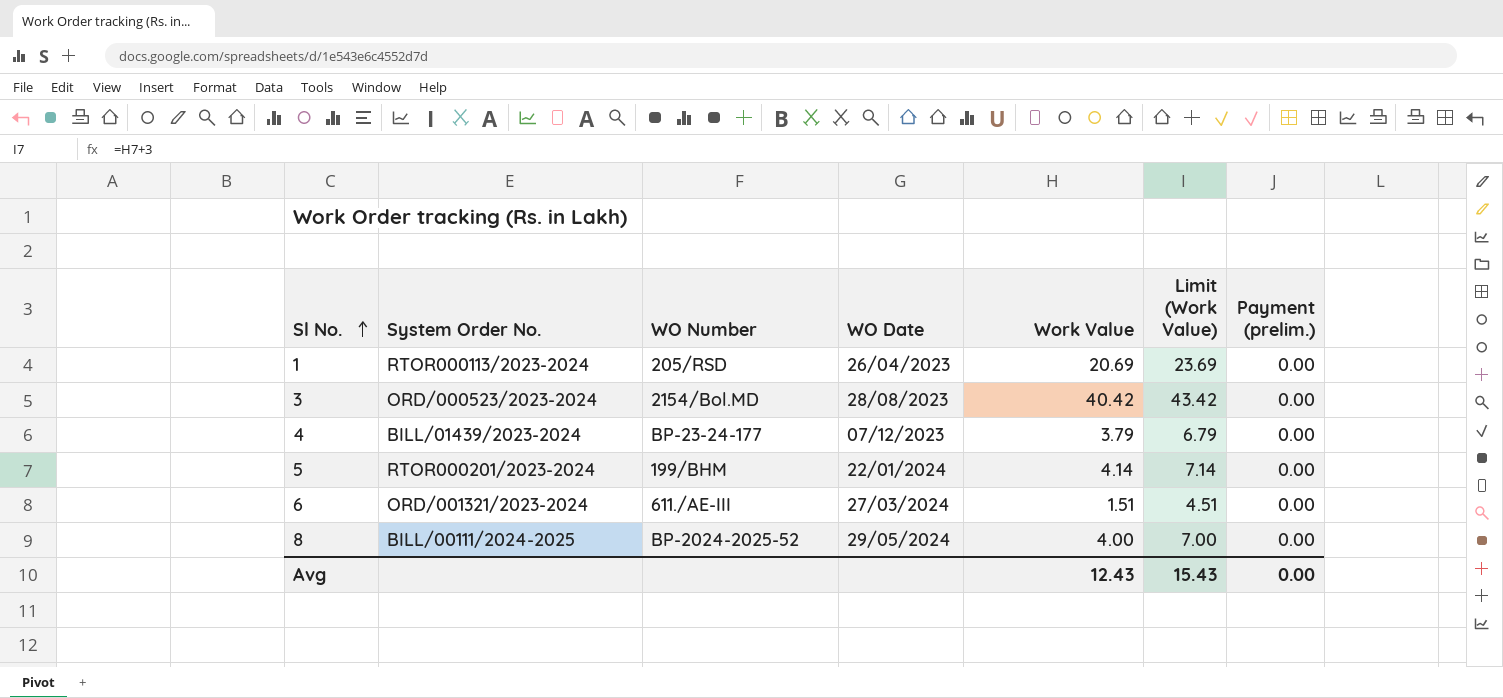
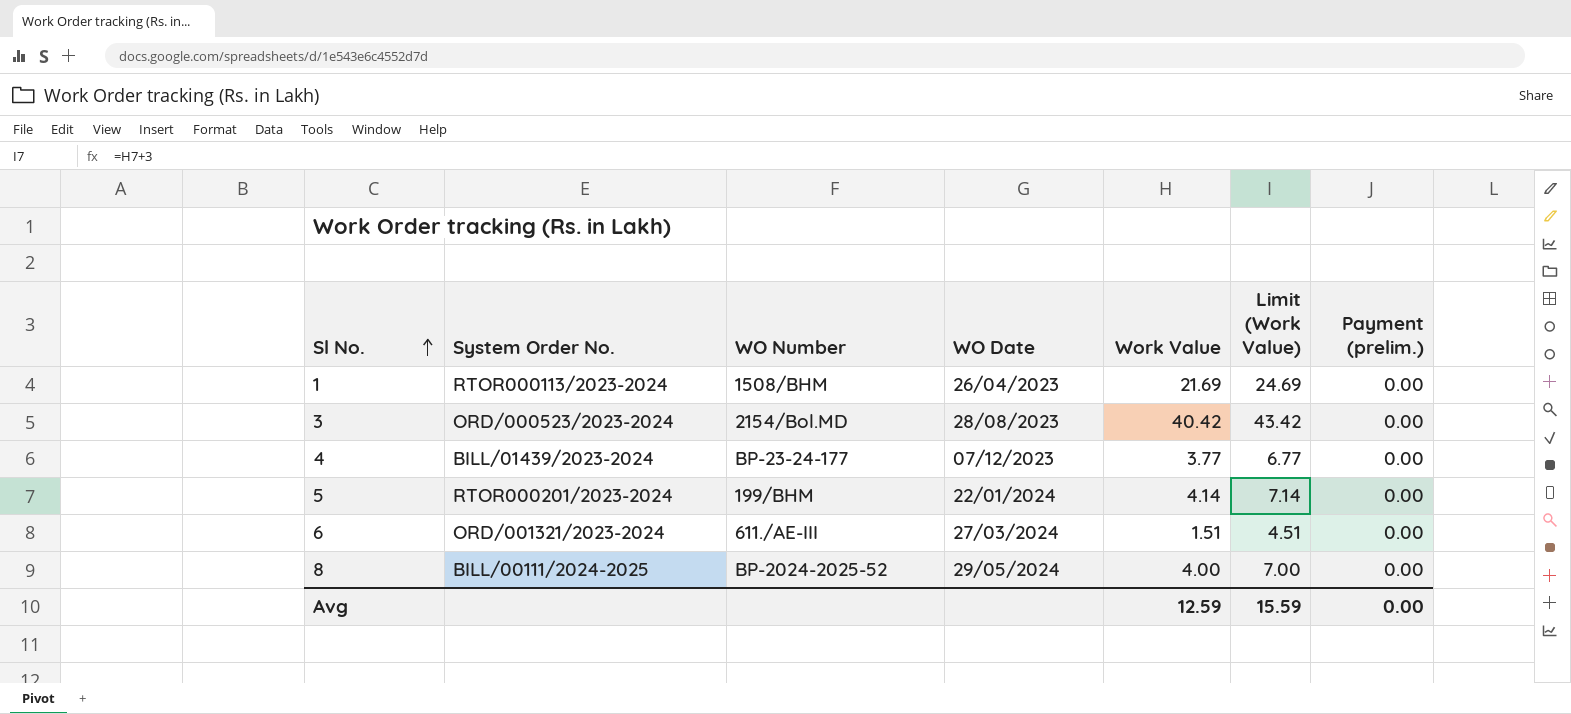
1 | WO Number: 205/RSD -> 1508/BHM
1 | Work Value: 20.69 -> 21.69
1 | Limit (Work Value): 23.69 -> 24.69
4 | Work Value: 3.79 -> 3.77
4 | Limit (Work Value): 6.79 -> 6.77
Avg | Work Value: 12.43 -> 12.59
Avg | Limit (Work Value): 15.43 -> 15.59

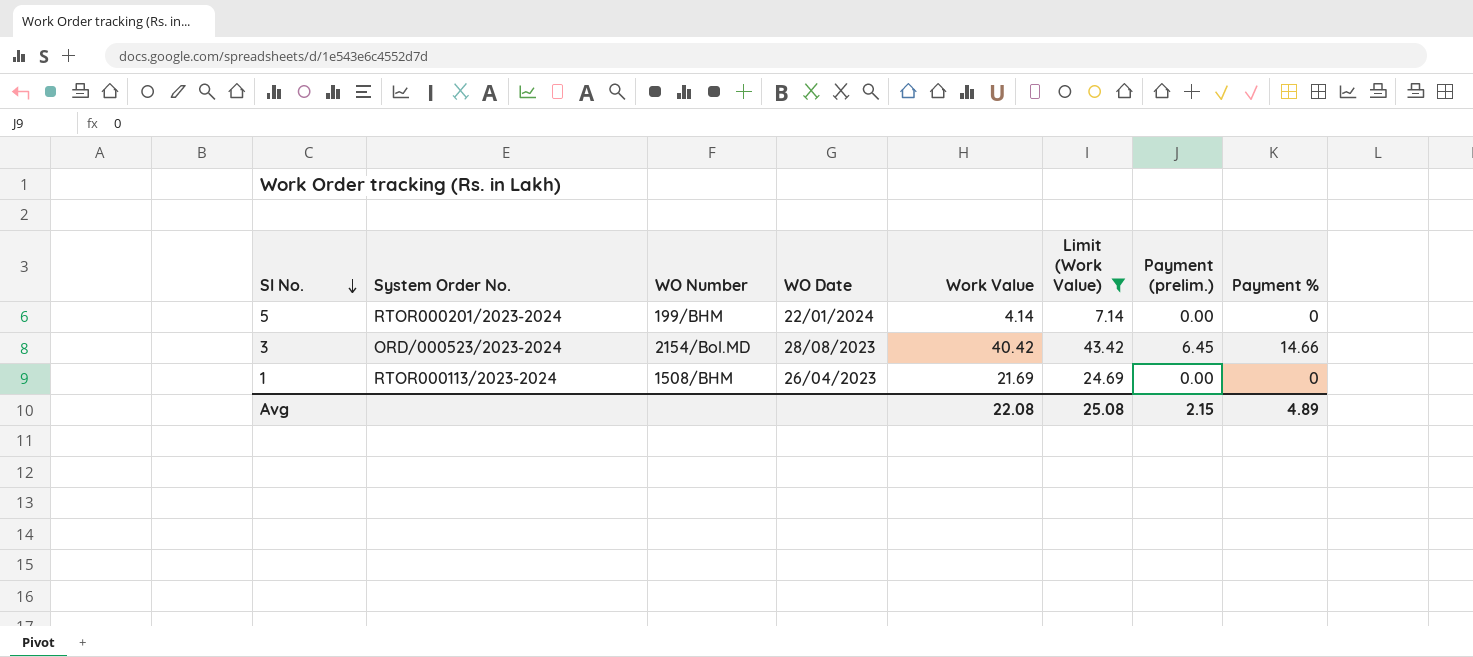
filter: none -> Limit (Work Value) >= 7.14
row order: Sl No. ascending -> Sl No. descending
column Payment % | position: none -> 8
3 | Payment (prelim.): 0.00 -> 6.45
Avg | Work Value: 12.59 -> 22.08
Avg | Limit (Work Value): 15.59 -> 25.08
Avg | Payment (prelim.): 0.00 -> 2.15

